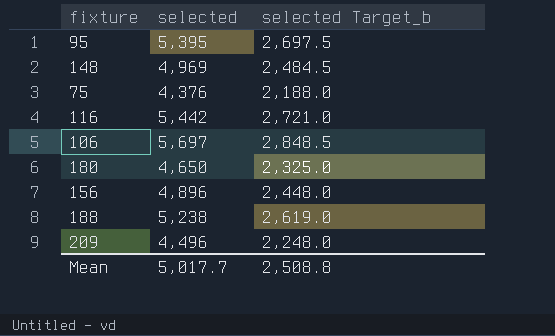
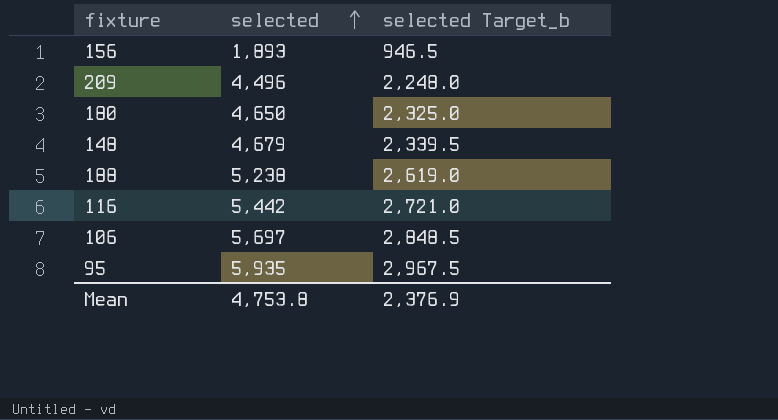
row order: none -> selected ascending
row 75: 4,376 | 2,188.0 -> none
156 | selected: 4,896 -> 1,893
156 | selected Target_b: 2,448.0 -> 946.5
148 | selected: 4,969 -> 4,679
148 | selected Target_b: 2,484.5 -> 2,339.5
95 | selected: 5,395 -> 5,935
95 | selected Target_b: 2,697.5 -> 2,967.5
Mean | selected: 5,017.7 -> 4,753.8
Mean | selected Target_b: 2,508.8 -> 2,376.9

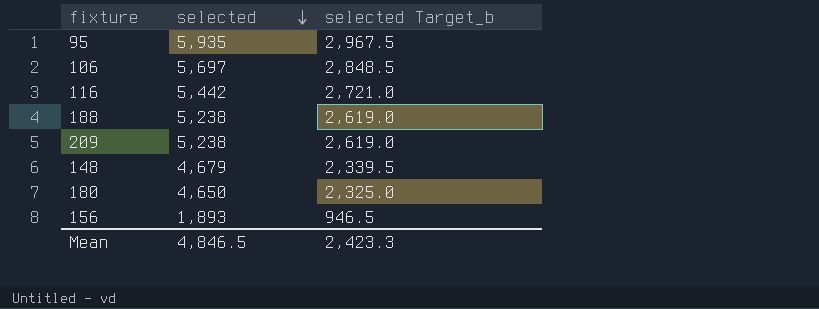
row order: selected ascending -> selected descending
209 | selected: 4,496 -> 5,238
209 | selected Target_b: 2,248.0 -> 2,619.0
Mean | selected: 4,753.8 -> 4,846.5
Mean | selected Target_b: 2,376.9 -> 2,423.3

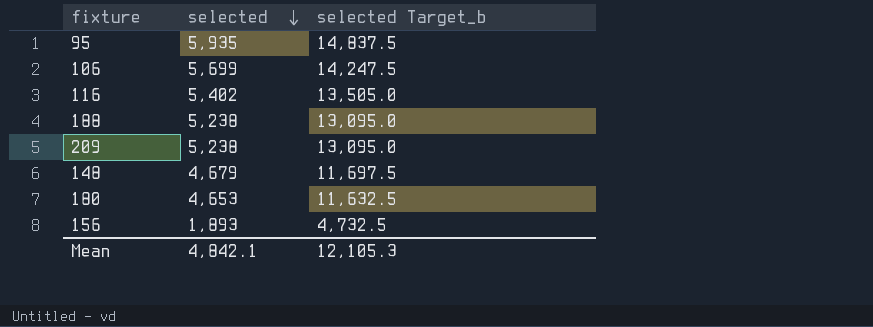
column selected Target_b | formula: [selected] * 0.5 -> [selected] * 2.5
106 | selected: 5,697 -> 5,699
116 | selected: 5,442 -> 5,402
180 | selected: 4,650 -> 4,653
Mean | selected: 4,846.5 -> 4,842.1
Mean | selected Target_b: 2,423.3 -> 12,105.3

